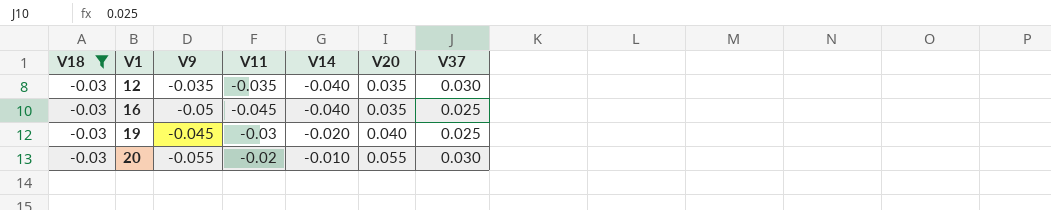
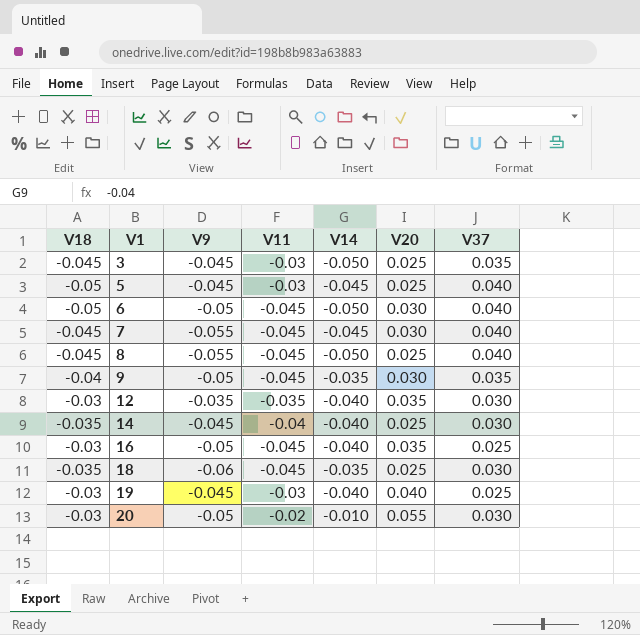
filter: V18 = -0.03 -> none
19 | V14: -0.020 -> -0.040
20 | V9: -0.055 -> -0.05

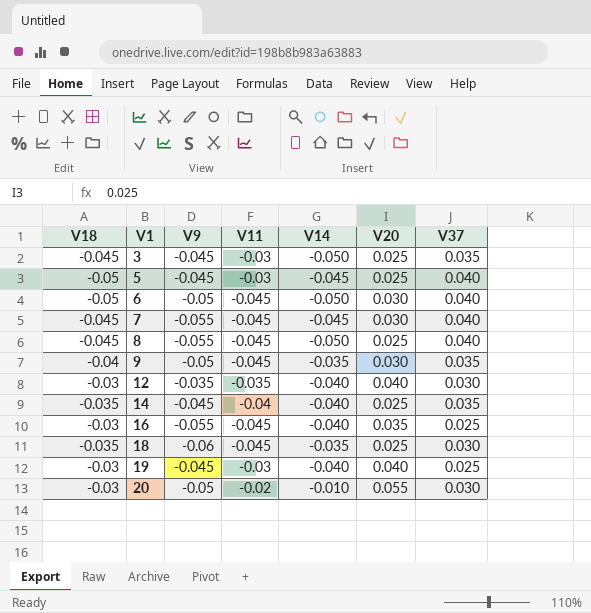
12 | V20: 0.035 -> 0.040
14 | V37: 0.030 -> 0.035
16 | V9: -0.05 -> -0.055

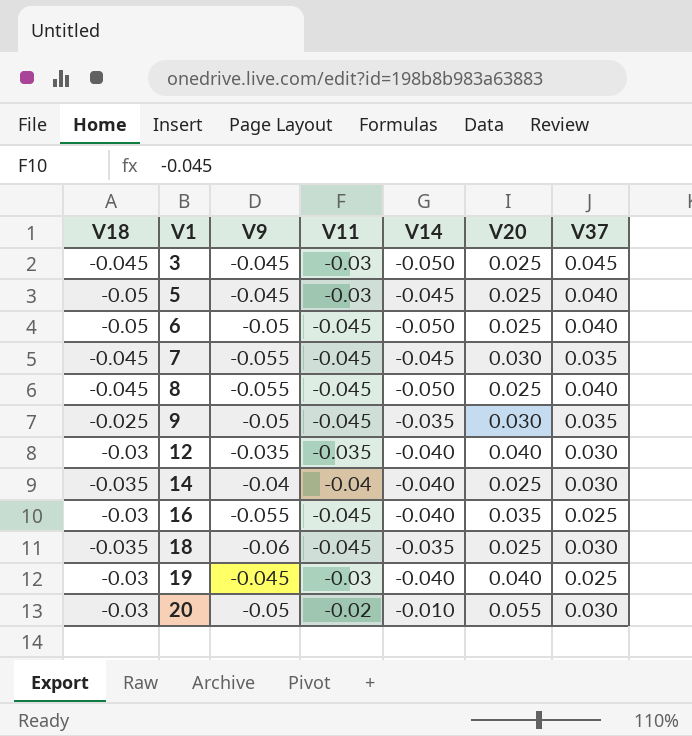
3 | V37: 0.035 -> 0.045
6 | V20: 0.030 -> 0.025
7 | V37: 0.040 -> 0.035
9 | V18: -0.04 -> -0.025
14 | V9: -0.045 -> -0.04
14 | V37: 0.035 -> 0.030

